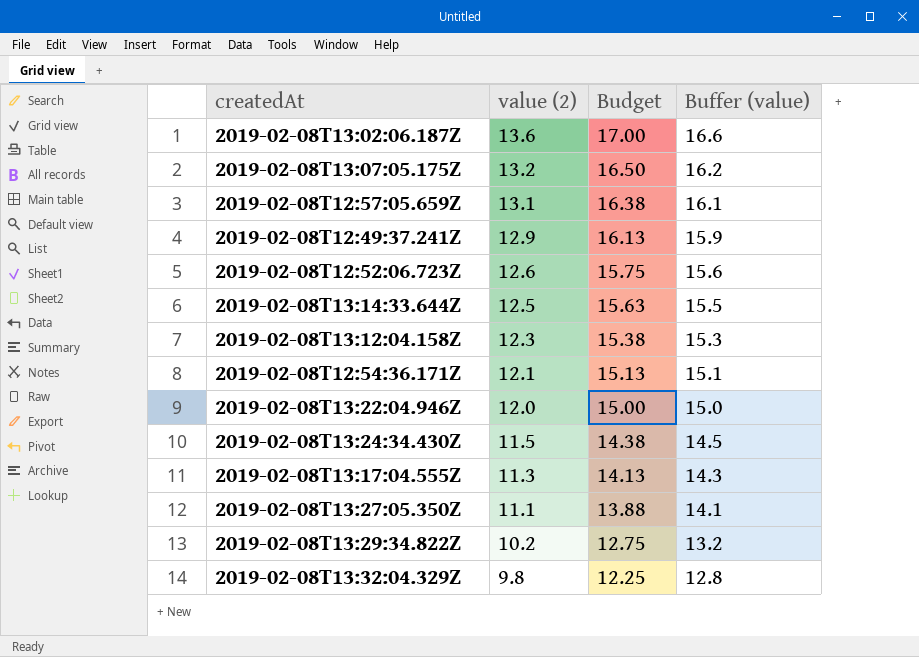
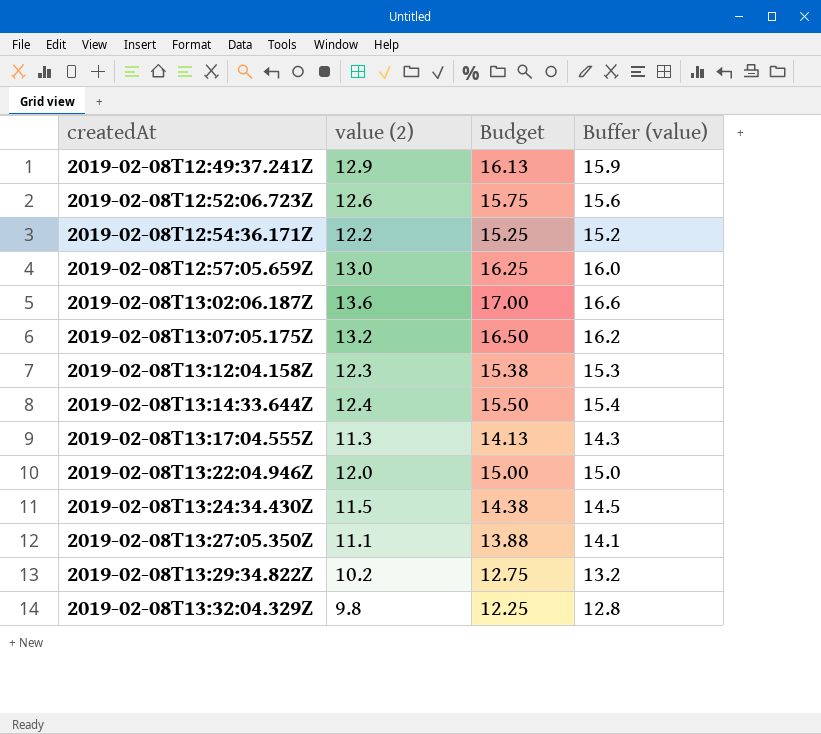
row order: value (2) descending -> createdAt ascending
2019-02-08T12:54:36.171Z | value (2): 12.1 -> 12.2
2019-02-08T12:54:36.171Z | Budget: 15.13 -> 15.25
2019-02-08T12:54:36.171Z | Buffer (value): 15.1 -> 15.2
2019-02-08T12:57:05.659Z | value (2): 13.1 -> 13.0
2019-02-08T12:57:05.659Z | Budget: 16.38 -> 16.25
2019-02-08T12:57:05.659Z | Buffer (value): 16.1 -> 16.0
2019-02-08T13:14:33.644Z | value (2): 12.5 -> 12.4
2019-02-08T13:14:33.644Z | Budget: 15.63 -> 15.50
2019-02-08T13:14:33.644Z | Buffer (value): 15.5 -> 15.4

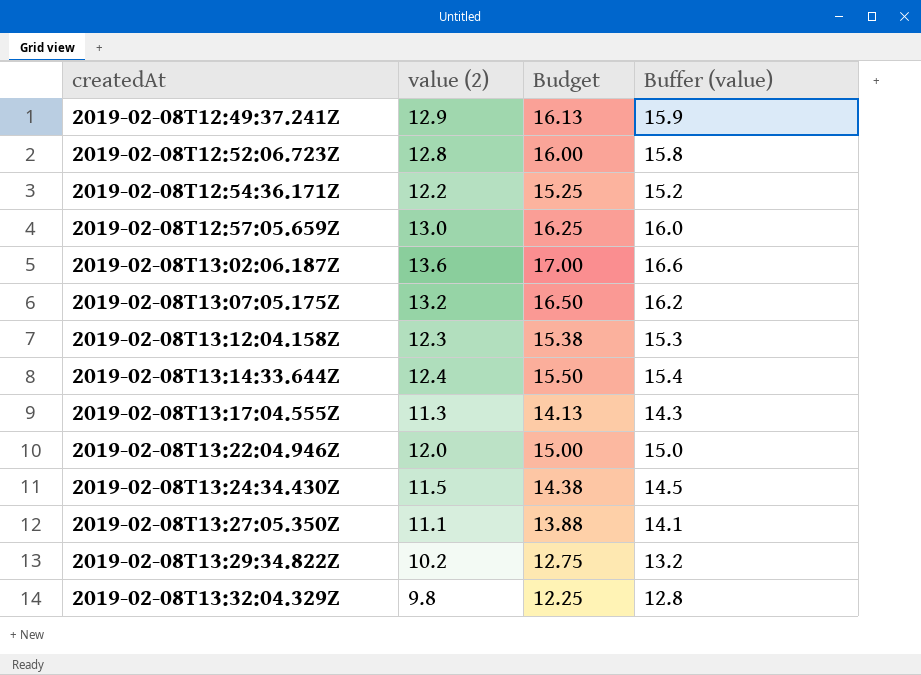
2019-02-08T12:52:06.723Z | value (2): 12.6 -> 12.8
2019-02-08T12:52:06.723Z | Budget: 15.75 -> 16.00
2019-02-08T12:52:06.723Z | Buffer (value): 15.6 -> 15.8

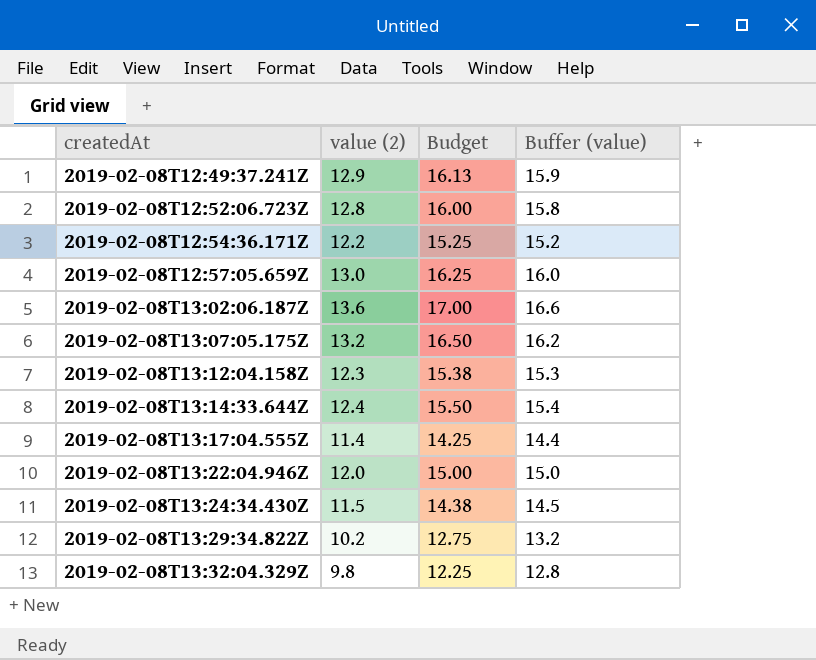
row 2019-02-08T13:27:05.350Z: 11.1 | 13.88 | 14.1 -> none
2019-02-08T13:17:04.555Z | value (2): 11.3 -> 11.4
2019-02-08T13:17:04.555Z | Budget: 14.13 -> 14.25
2019-02-08T13:17:04.555Z | Buffer (value): 14.3 -> 14.4

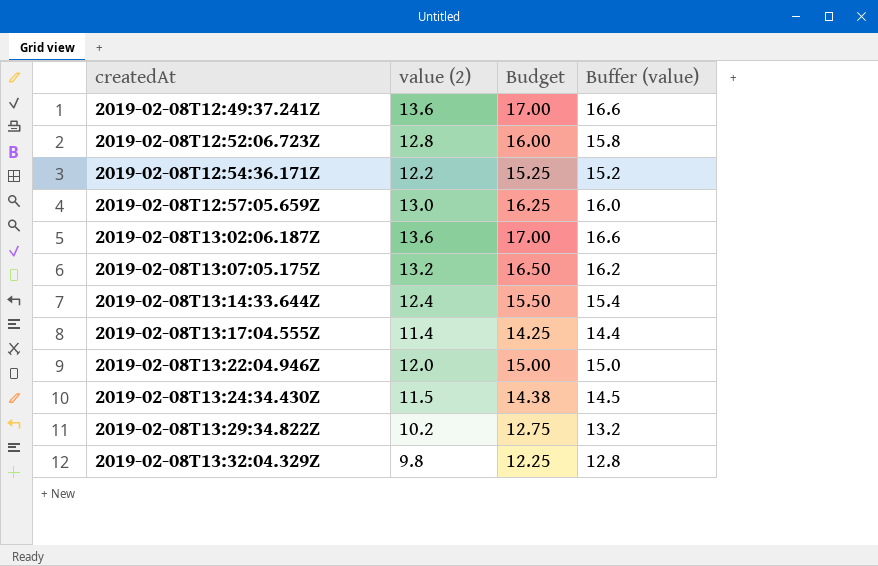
row 2019-02-08T13:12:04.158Z: 12.3 | 15.38 | 15.3 -> none
2019-02-08T12:49:37.241Z | value (2): 12.9 -> 13.6
2019-02-08T12:49:37.241Z | Budget: 16.13 -> 17.00
2019-02-08T12:49:37.241Z | Buffer (value): 15.9 -> 16.6

